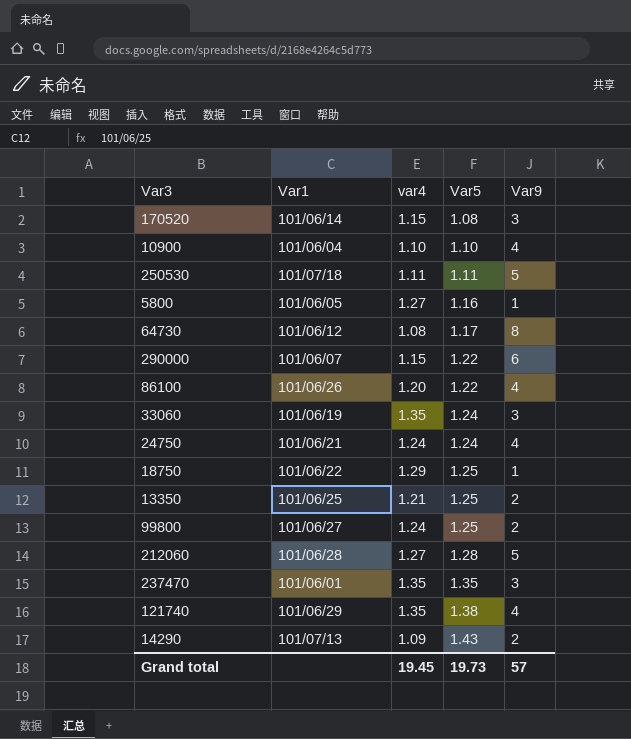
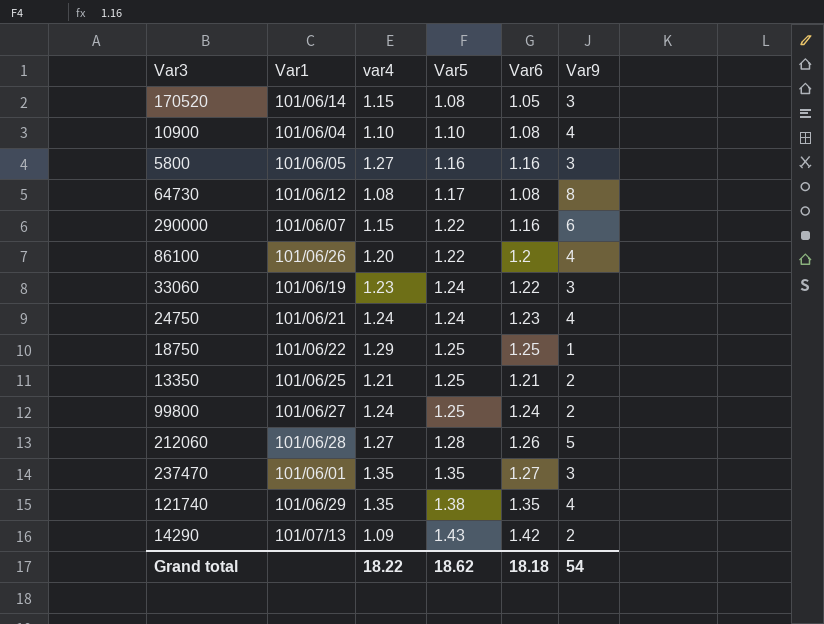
column Var6 | position: none -> 5
row 250530: 101/07/18 | 1.11 | 1.11 | 5 -> none
5800 | Var9: 1 -> 3
33060 | var4: 1.35 -> 1.23
Grand total | var4: 19.45 -> 18.22
Grand total | Var5: 19.73 -> 18.62
Grand total | Var9: 57 -> 54

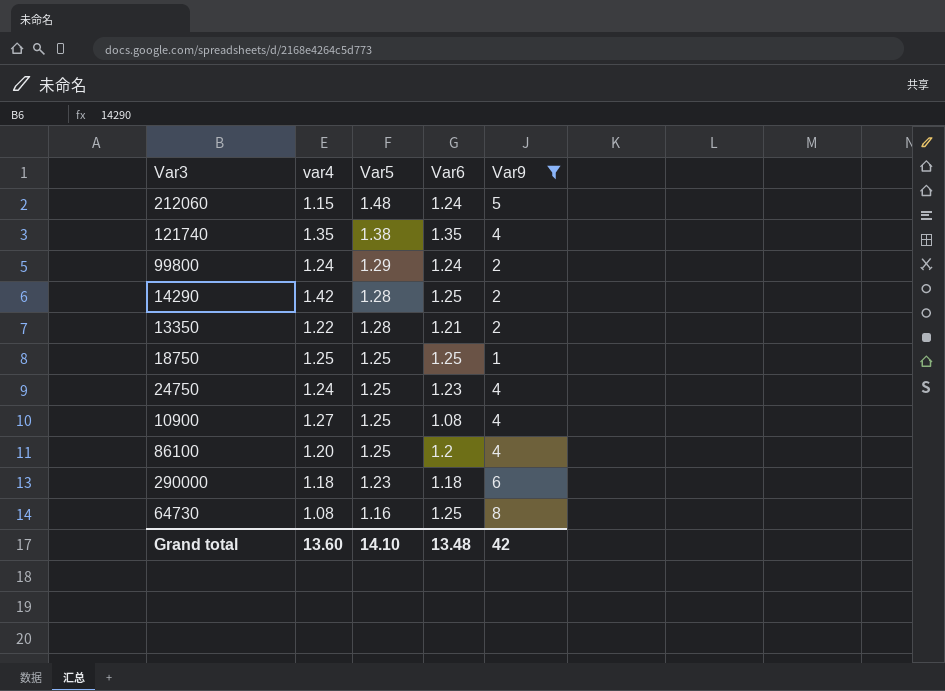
filter: none -> Var9 != 3
row order: Var5 ascending -> Var5 descending
column Var1 | position: 2 -> none
212060 | var4: 1.27 -> 1.15
212060 | Var5: 1.28 -> 1.48
212060 | Var6: 1.26 -> 1.24
99800 | Var5: 1.25 -> 1.29
14290 | var4: 1.09 -> 1.42
14290 | Var5: 1.43 -> 1.28
14290 | Var6: 1.42 -> 1.25
13350 | var4: 1.21 -> 1.22
13350 | Var5: 1.25 -> 1.28
18750 | var4: 1.29 -> 1.25
24750 | Var5: 1.24 -> 1.25
10900 | var4: 1.10 -> 1.27
10900 | Var5: 1.10 -> 1.25
86100 | Var5: 1.22 -> 1.25
290000 | var4: 1.15 -> 1.18
290000 | Var5: 1.22 -> 1.23
290000 | Var6: 1.16 -> 1.18
64730 | Var5: 1.17 -> 1.16
64730 | Var6: 1.08 -> 1.25
Grand total | var4: 18.22 -> 13.60
Grand total | Var5: 18.62 -> 14.10
Grand total | Var6: 18.18 -> 13.48
Grand total | Var9: 54 -> 42

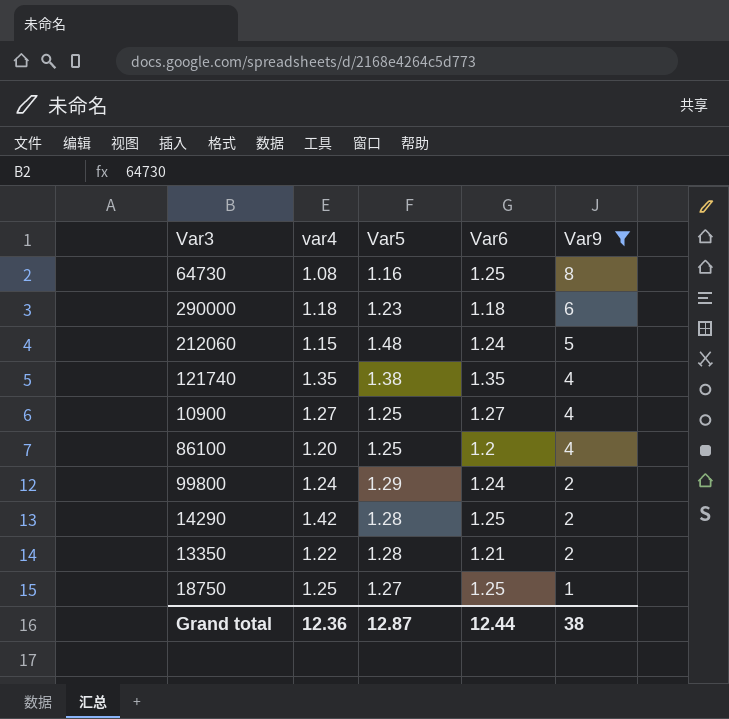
row order: Var5 descending -> Var9 descending
row 24750: 1.24 | 1.25 | 1.23 | 4 -> none
10900 | Var6: 1.08 -> 1.27
18750 | Var5: 1.25 -> 1.27
Grand total | var4: 13.60 -> 12.36
Grand total | Var5: 14.10 -> 12.87
Grand total | Var6: 13.48 -> 12.44
Grand total | Var9: 42 -> 38

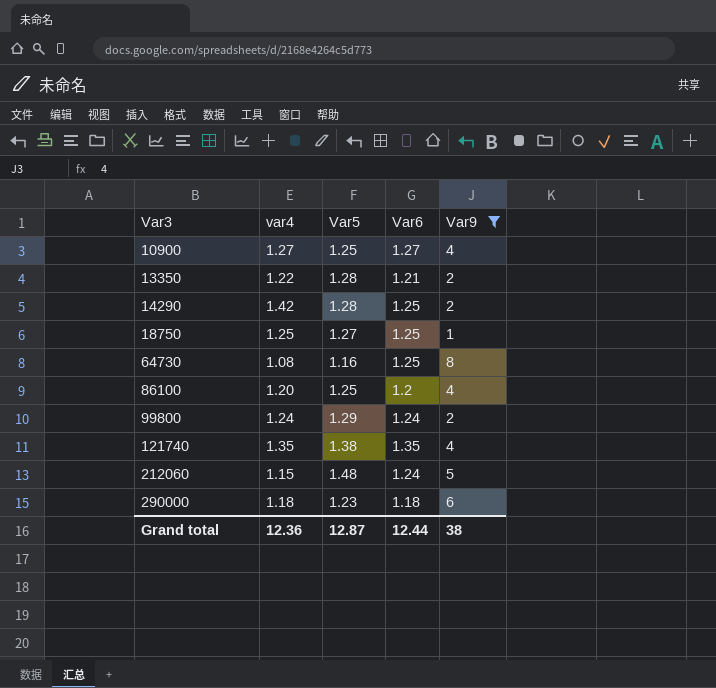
row order: Var9 descending -> Var3 ascending

